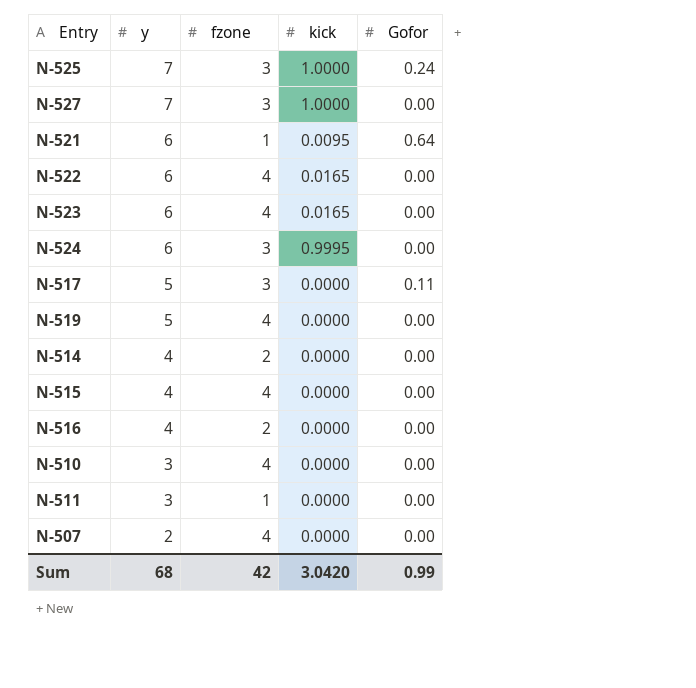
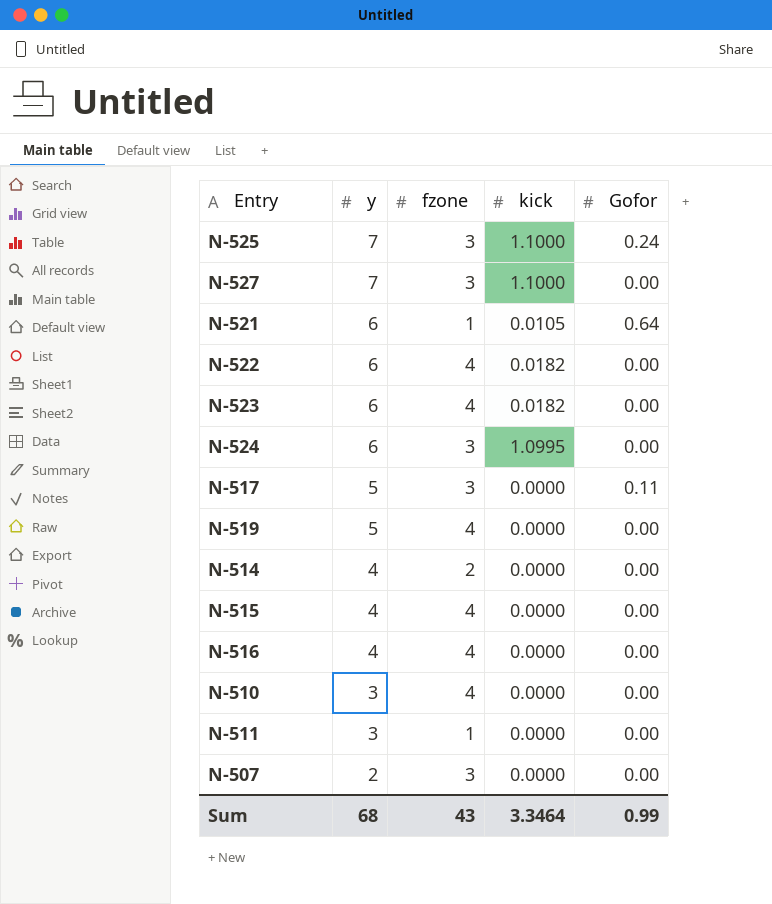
N-525 | kick: 1.0000 -> 1.1000
N-527 | kick: 1.0000 -> 1.1000
N-521 | kick: 0.0095 -> 0.0105
N-522 | kick: 0.0165 -> 0.0182
N-523 | kick: 0.0165 -> 0.0182
N-524 | kick: 0.9995 -> 1.0995
N-516 | fzone: 2 -> 4
N-507 | fzone: 4 -> 3
Sum | fzone: 42 -> 43
Sum | kick: 3.0420 -> 3.3464

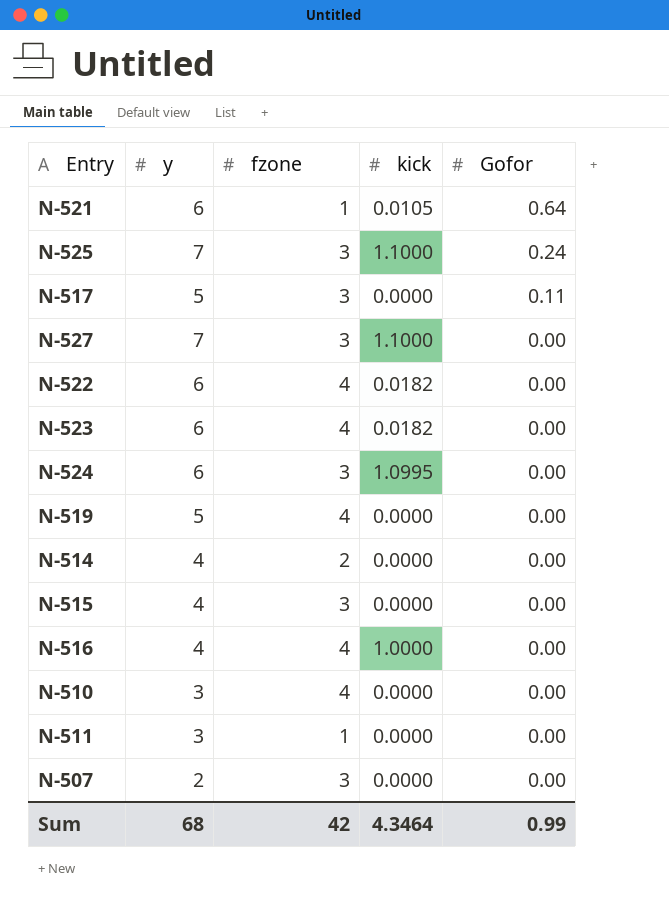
row order: y descending -> Gofor descending
N-515 | fzone: 4 -> 3
N-516 | kick: 0.0000 -> 1.0000
Sum | fzone: 43 -> 42
Sum | kick: 3.3464 -> 4.3464

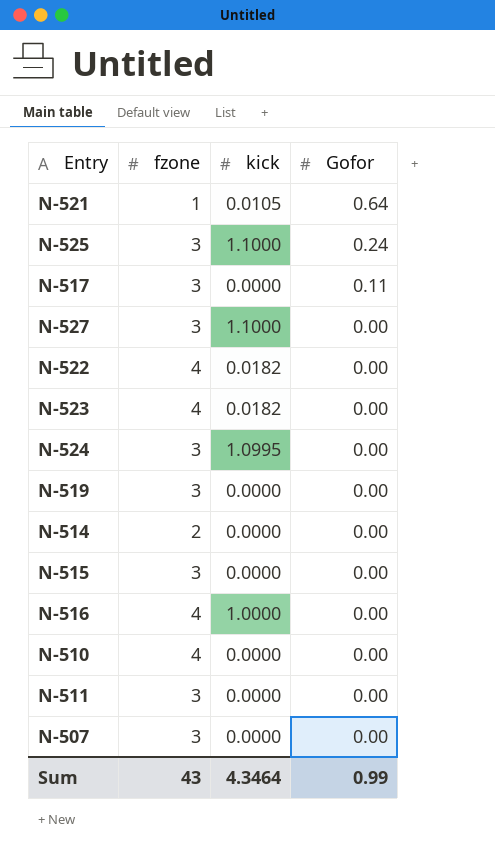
column y | position: 2 -> none
N-519 | fzone: 4 -> 3
N-511 | fzone: 1 -> 3
Sum | fzone: 42 -> 43

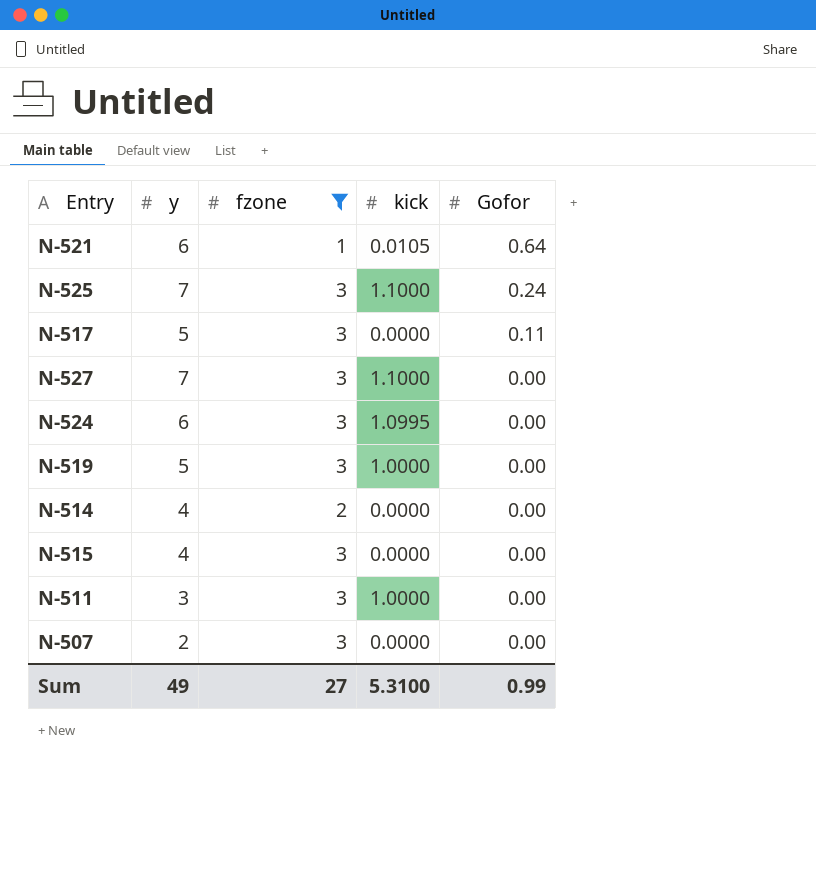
filter: none -> fzone != 4
column y | position: none -> 2
N-519 | kick: 0.0000 -> 1.0000
N-511 | kick: 0.0000 -> 1.0000
Sum | fzone: 43 -> 27
Sum | kick: 4.3464 -> 5.3100

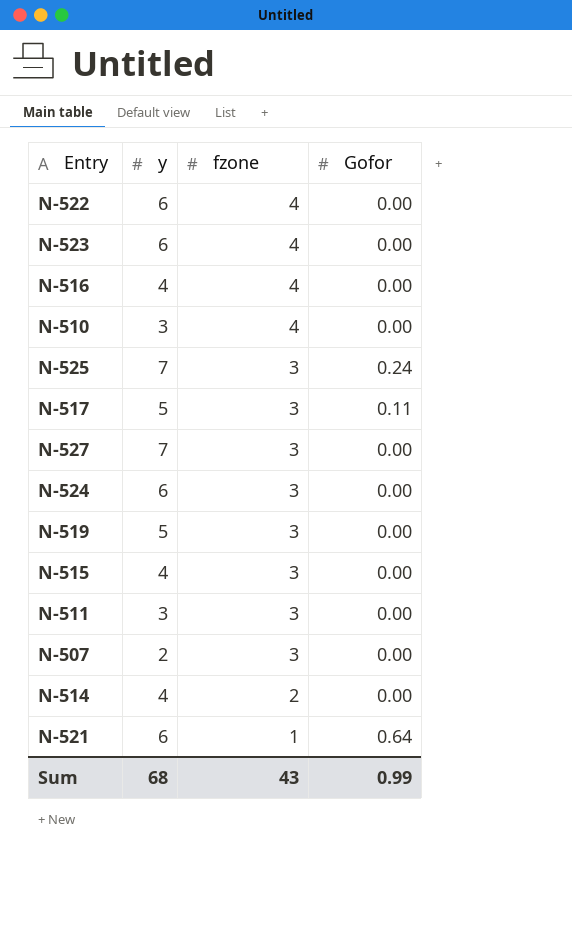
filter: fzone != 4 -> none
row order: Gofor descending -> fzone descending
column kick | position: 4 -> none
Sum | y: 49 -> 68
Sum | fzone: 27 -> 43

